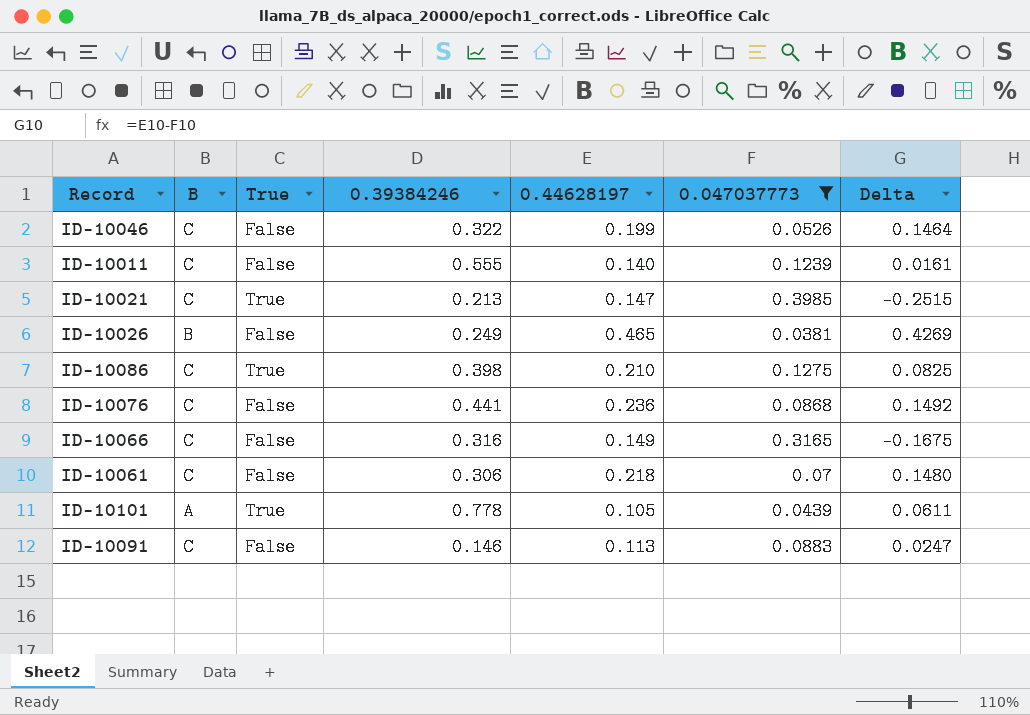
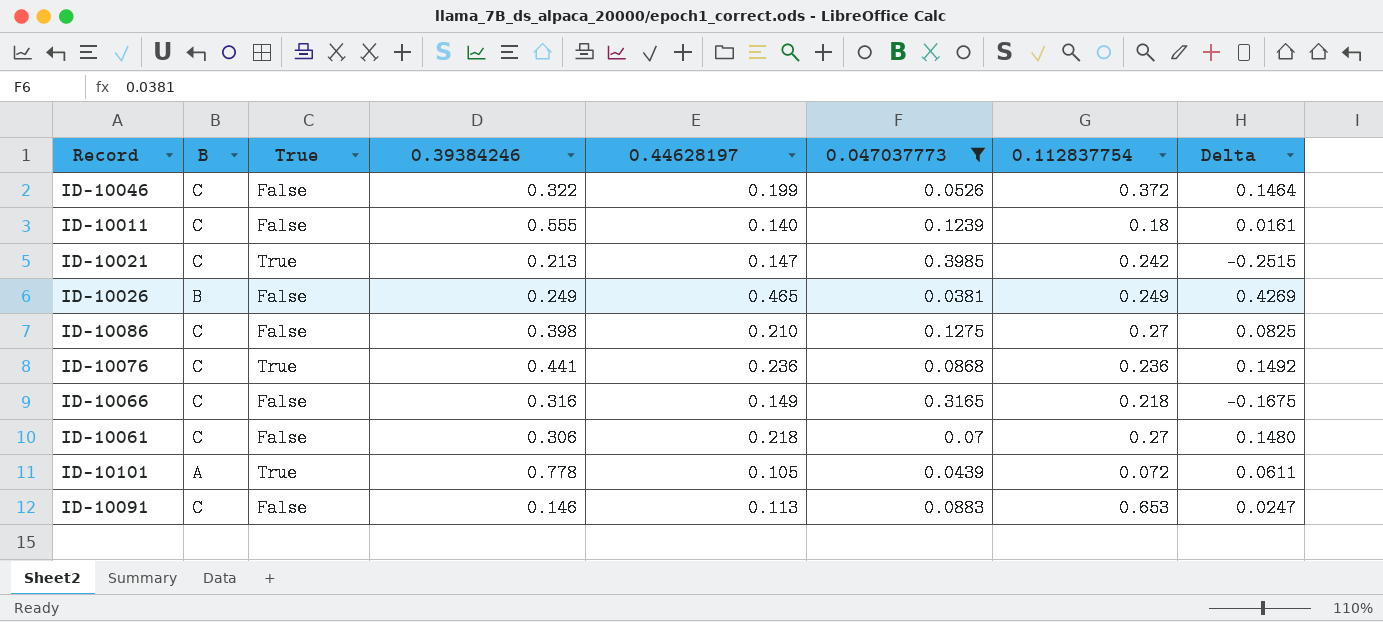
column 0.112837754 | position: none -> 7
ID-10086 | True: True -> False
ID-10076 | True: False -> True

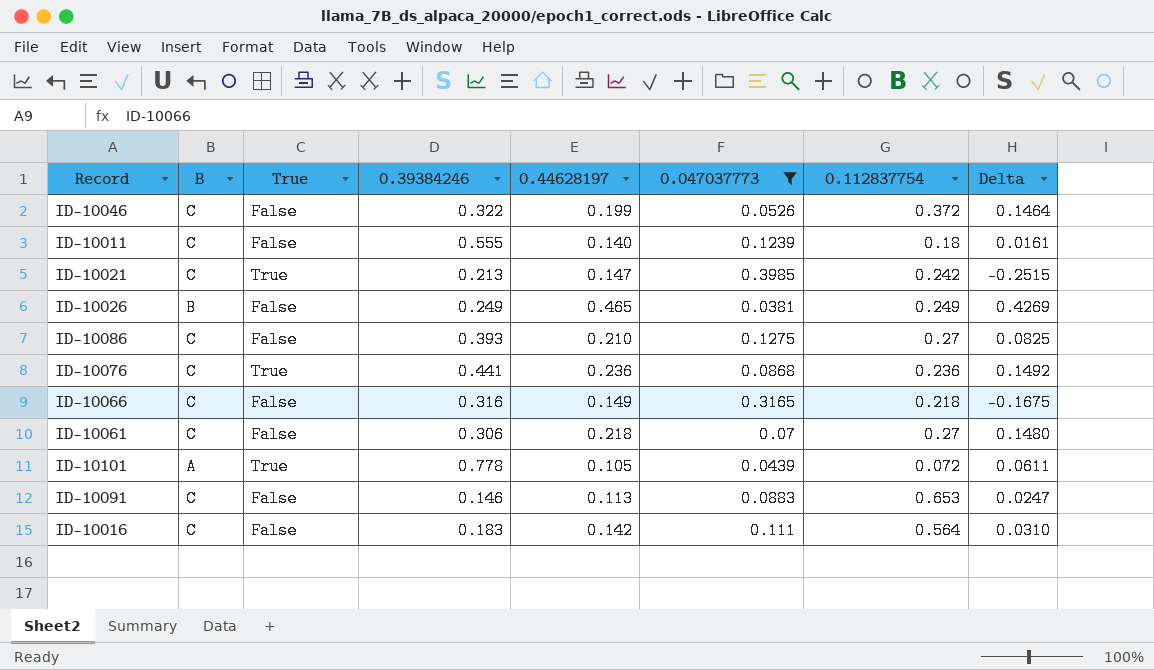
ID-10086 | 0.39384246: 0.398 -> 0.393
row ID-10016: none -> C | False | 0.183 | 0.142 | 0.111 | 0.564 | 0.0310

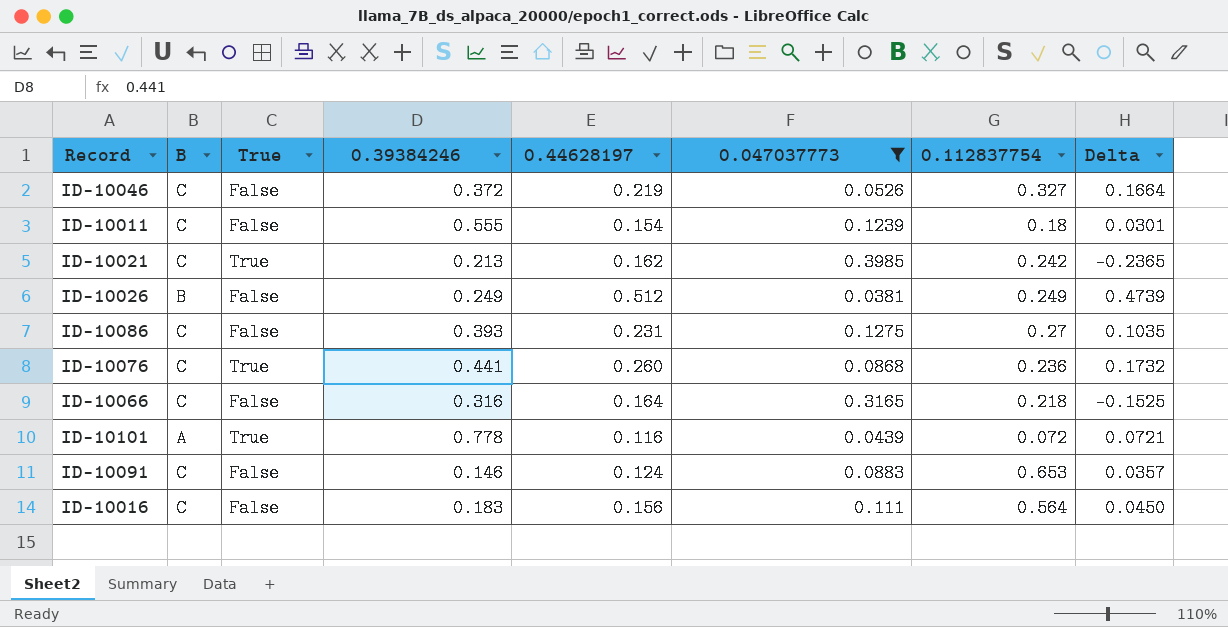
row ID-10061: C | False | 0.306 | 0.218 | 0.07 | 0.27 | 0.1480 -> none
ID-10046 | 0.39384246: 0.322 -> 0.372
ID-10046 | 0.44628197: 0.199 -> 0.219
ID-10046 | 0.112837754: 0.372 -> 0.327
ID-10046 | Delta: 0.1464 -> 0.1664
ID-10011 | 0.44628197: 0.140 -> 0.154
ID-10011 | Delta: 0.0161 -> 0.0301
ID-10021 | 0.44628197: 0.147 -> 0.162
ID-10021 | Delta: -0.2515 -> -0.2365
ID-10026 | 0.44628197: 0.465 -> 0.512
ID-10026 | Delta: 0.4269 -> 0.4739
ID-10086 | 0.44628197: 0.210 -> 0.231
ID-10086 | Delta: 0.0825 -> 0.1035
ID-10076 | 0.44628197: 0.236 -> 0.260
ID-10076 | Delta: 0.1492 -> 0.1732
ID-10066 | 0.44628197: 0.149 -> 0.164
ID-10066 | Delta: -0.1675 -> -0.1525
ID-10101 | 0.44628197: 0.105 -> 0.116
ID-10101 | Delta: 0.0611 -> 0.0721
ID-10091 | 0.44628197: 0.113 -> 0.124
ID-10091 | Delta: 0.0247 -> 0.0357
ID-10016 | 0.44628197: 0.142 -> 0.156
ID-10016 | Delta: 0.0310 -> 0.0450

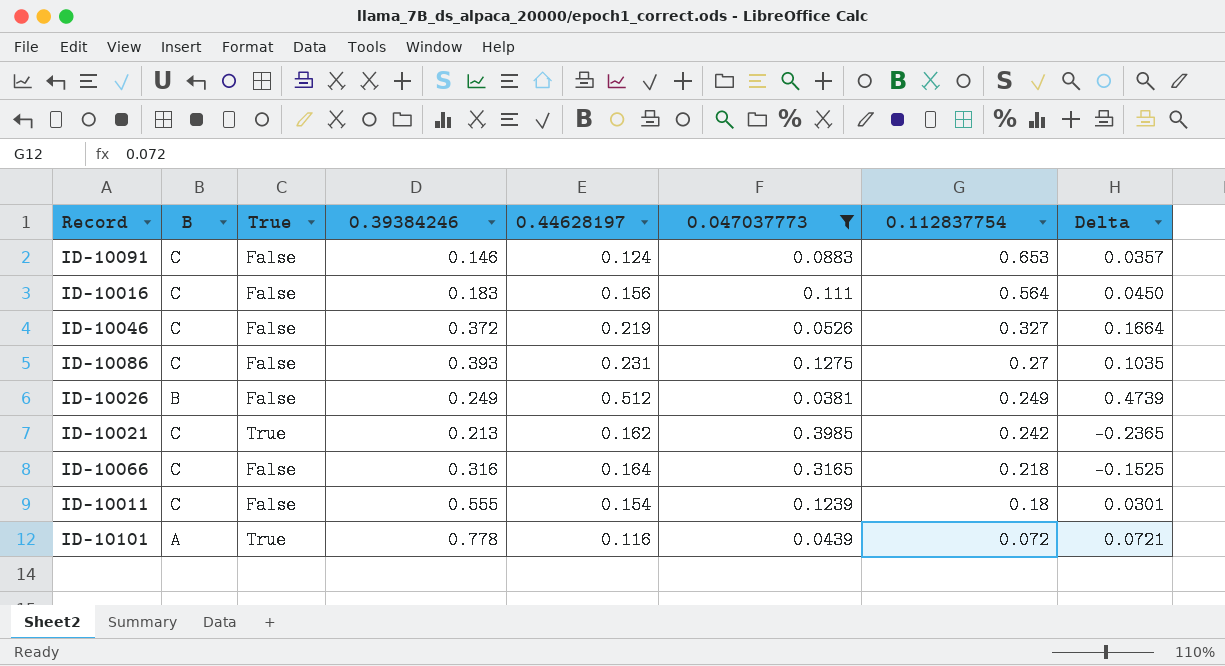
row order: none -> 0.112837754 descending
row ID-10076: C | True | 0.441 | 0.260 | 0.0868 | 0.236 | 0.1732 -> none

